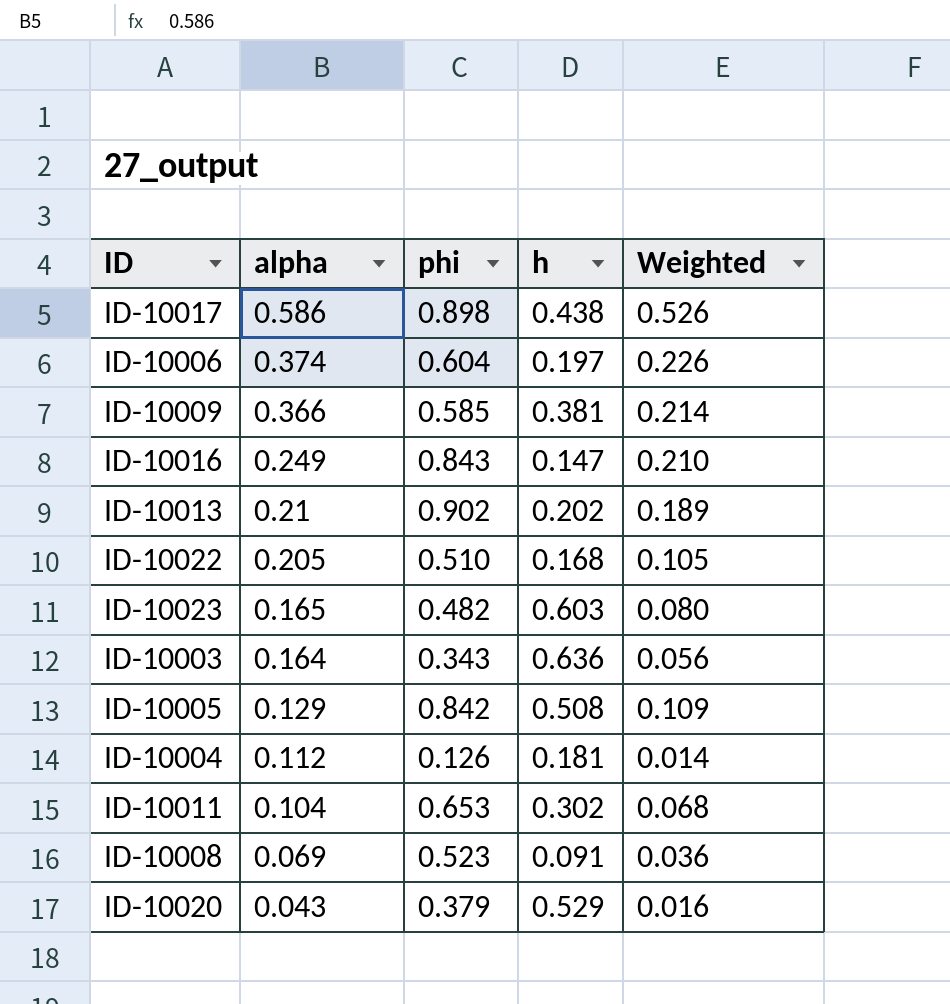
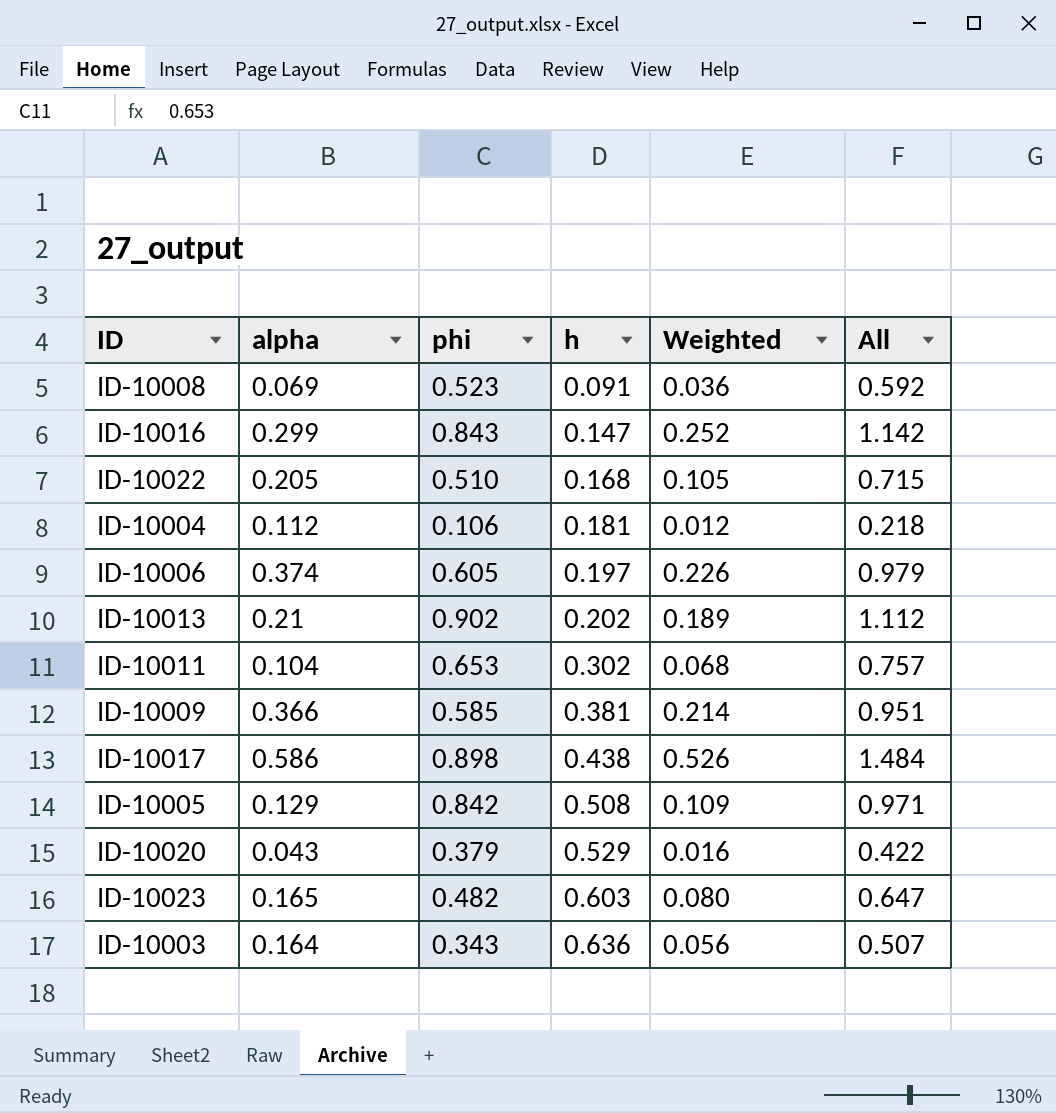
row order: alpha descending -> h ascending
column All | formula: none -> [alpha] + [phi]
ID-10016 | alpha: 0.249 -> 0.299
ID-10016 | Weighted: 0.210 -> 0.252
ID-10004 | phi: 0.126 -> 0.106
ID-10004 | Weighted: 0.014 -> 0.012
ID-10006 | phi: 0.604 -> 0.605

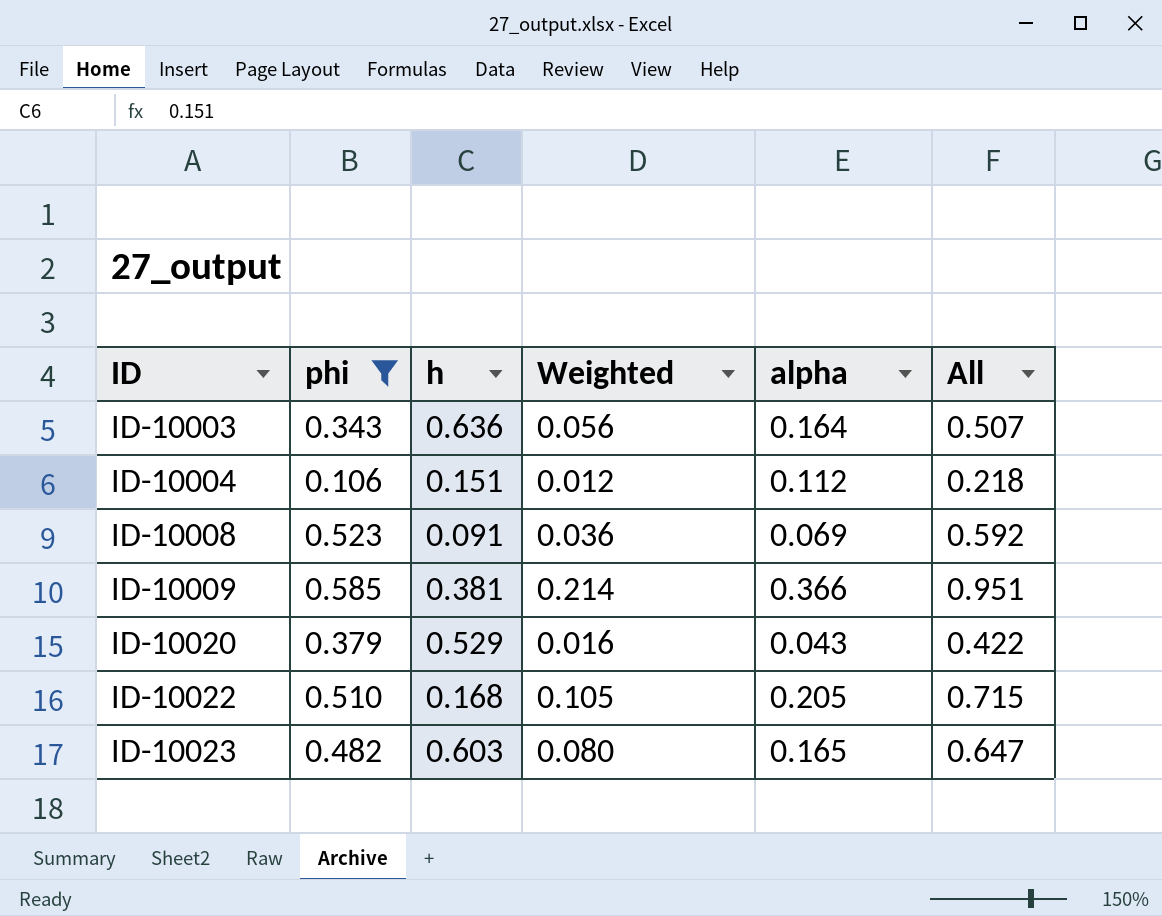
filter: none -> phi <= 0.585
row order: h ascending -> ID ascending
column alpha | position: 2 -> 5
ID-10004 | h: 0.181 -> 0.151

